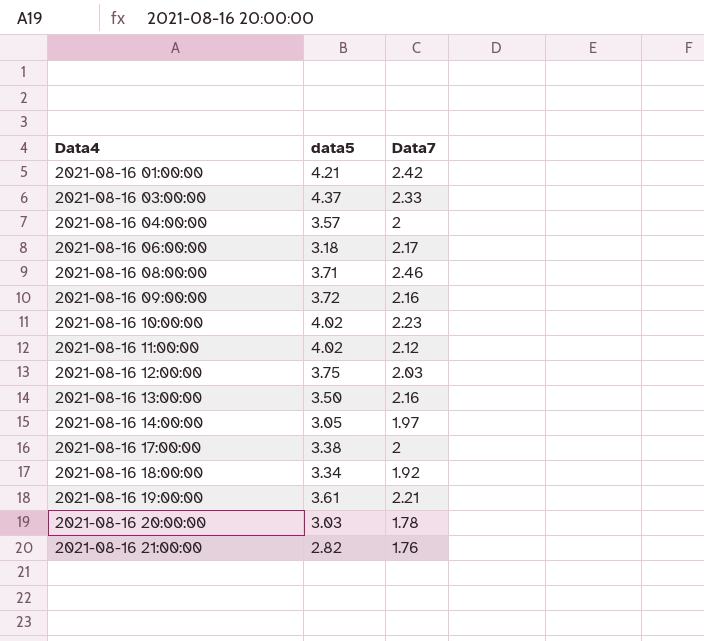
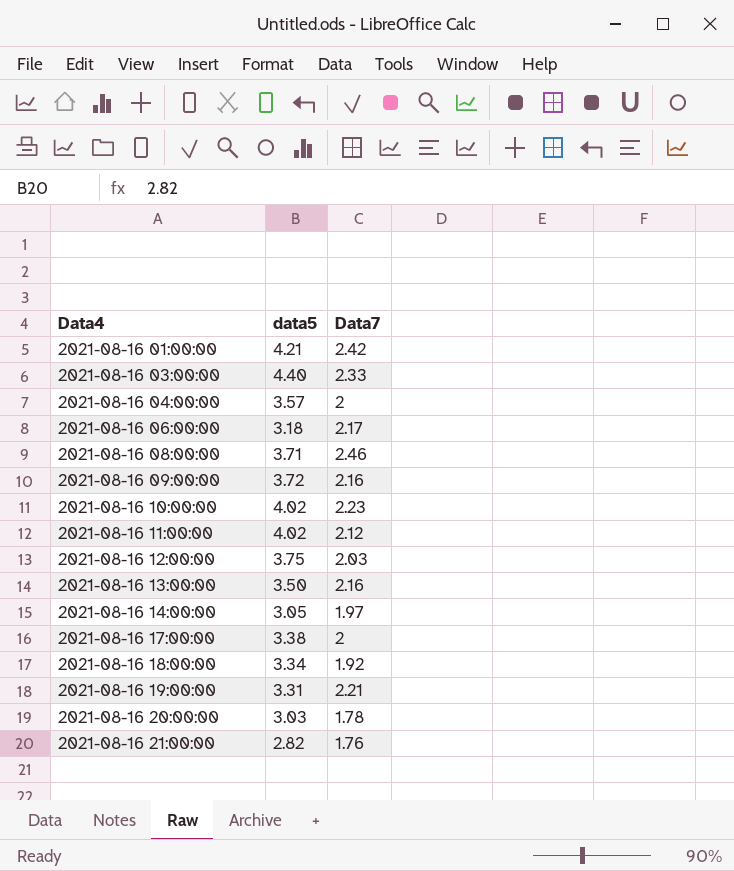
2021-08-16 03:00:00 | data5: 4.37 -> 4.40
2021-08-16 19:00:00 | data5: 3.61 -> 3.31

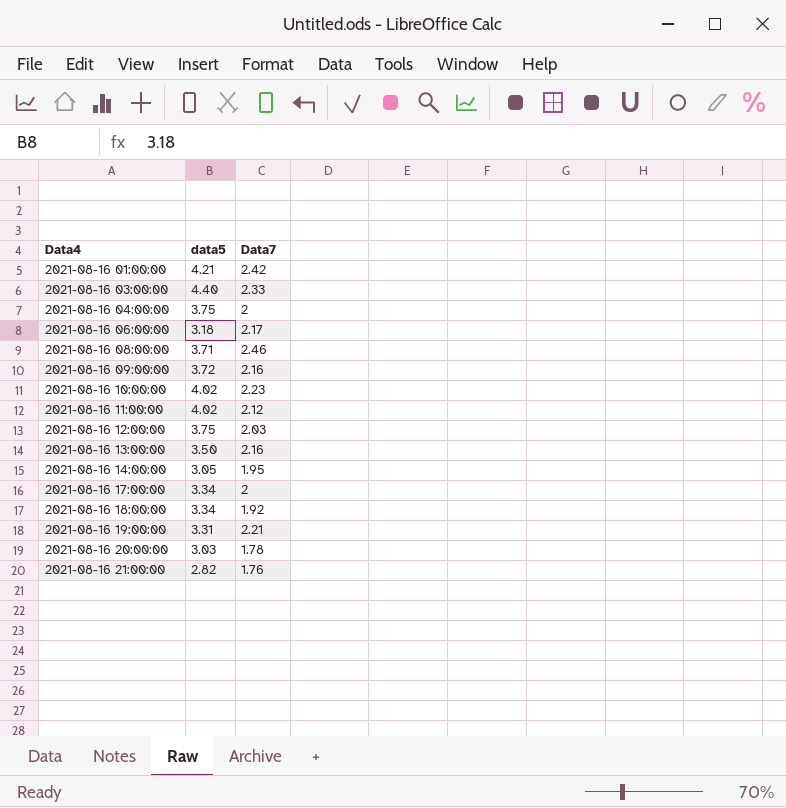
2021-08-16 04:00:00 | data5: 3.57 -> 3.75
2021-08-16 14:00:00 | Data7: 1.97 -> 1.95
2021-08-16 17:00:00 | data5: 3.38 -> 3.34

